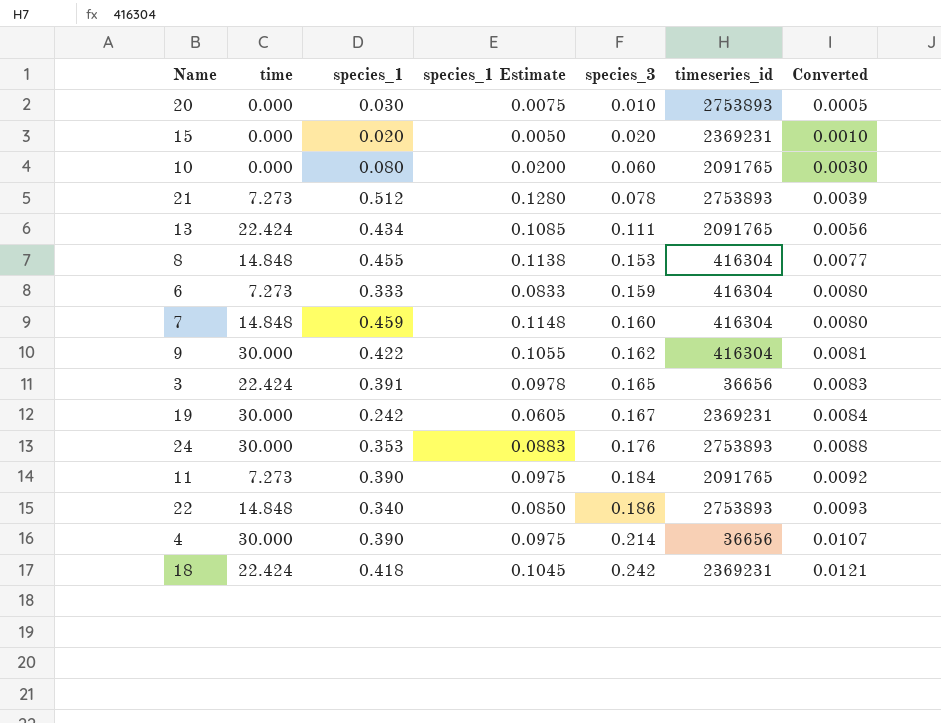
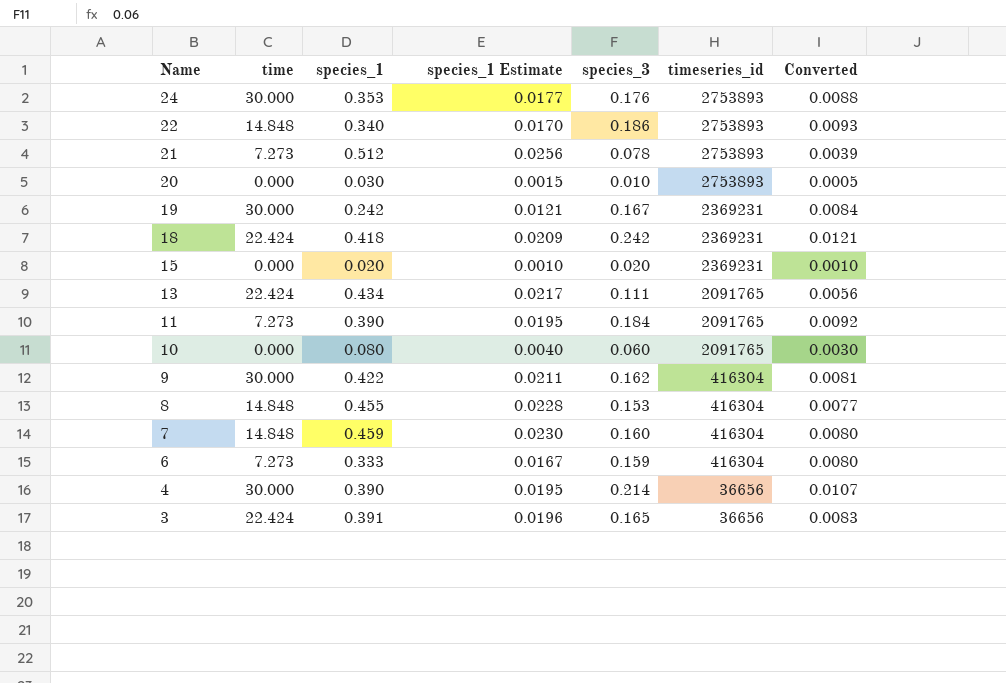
row order: species_3 ascending -> Name descending
column species_1 Estimate | formula: [species_1] * 0.25 -> [species_1] * 0.05

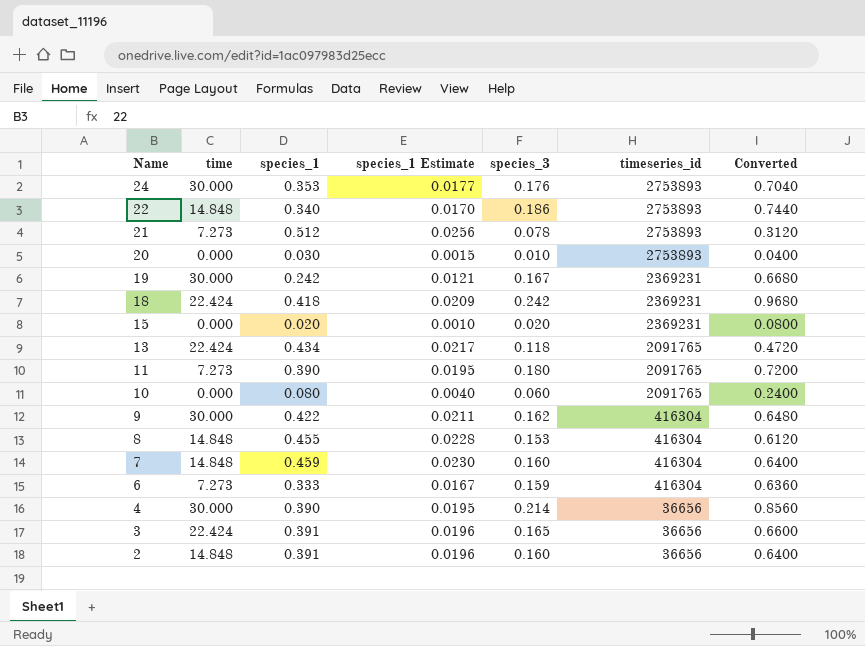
column Converted | formula: [species_3] * 0.05 -> [species_3] * 4
13 | species_3: 0.111 -> 0.118
11 | species_3: 0.184 -> 0.180
row 2: none -> 14.848 | 0.391 | 0.0196 | 0.160 | 36656 | 0.6400

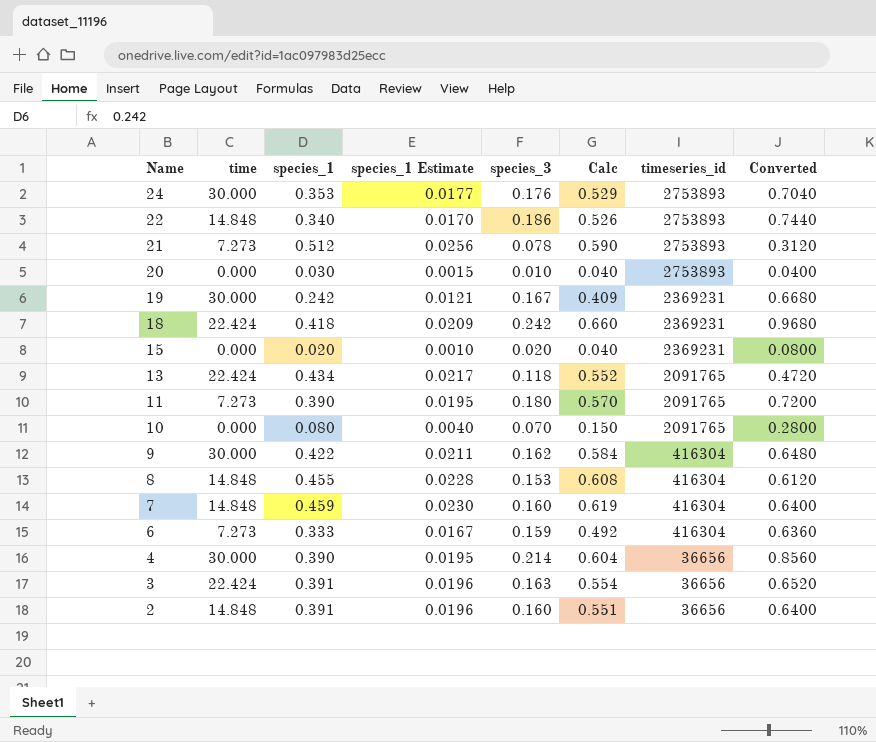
column Calc | formula: none -> [species_1] + [species_3]
10 | species_3: 0.060 -> 0.070
10 | Converted: 0.2400 -> 0.2800
3 | species_3: 0.165 -> 0.163
3 | Converted: 0.6600 -> 0.6520

